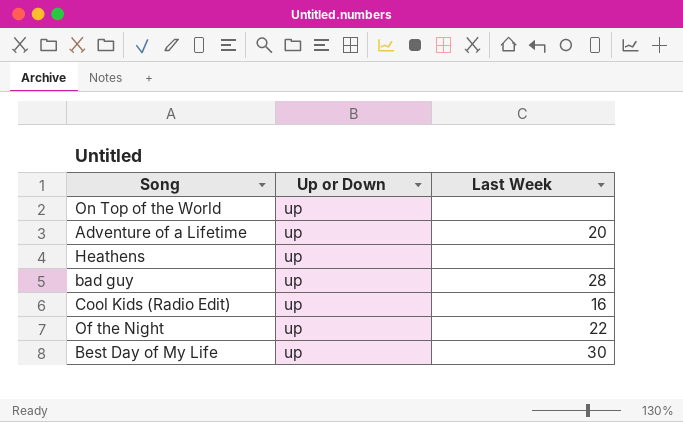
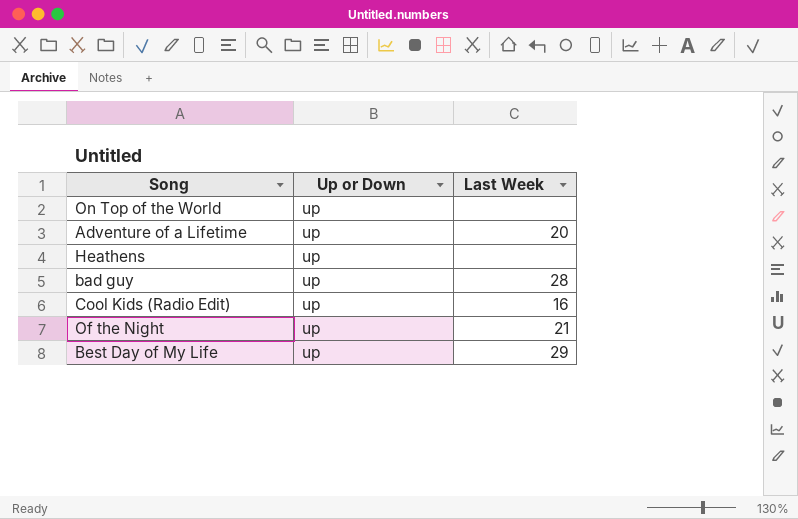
Of the Night | Last Week: 22 -> 21
Best Day of My Life | Last Week: 30 -> 29

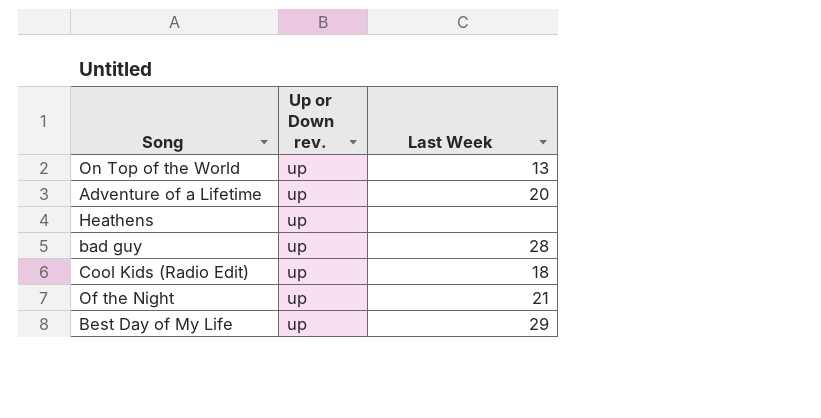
column name: Up or Down -> Up or Down rev.
On Top of the World | Last Week: none -> 13
Cool Kids (Radio Edit) | Last Week: 16 -> 18

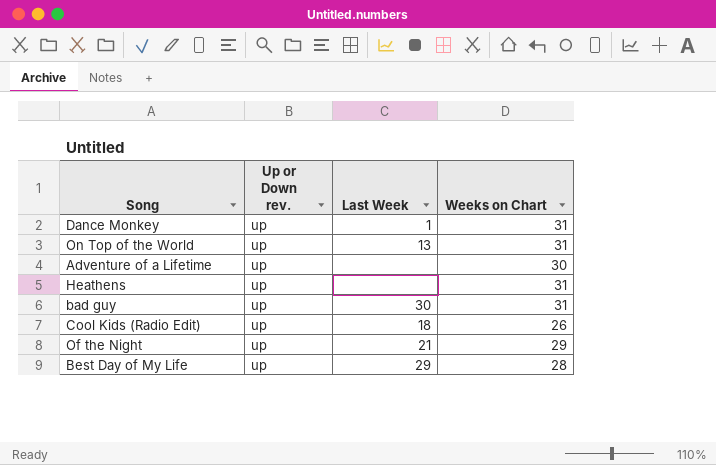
column Weeks on Chart | position: none -> 4
row Dance Monkey: none -> up | 1 | 31
Adventure of a Lifetime | Last Week: 20 -> none
bad guy | Last Week: 28 -> 30

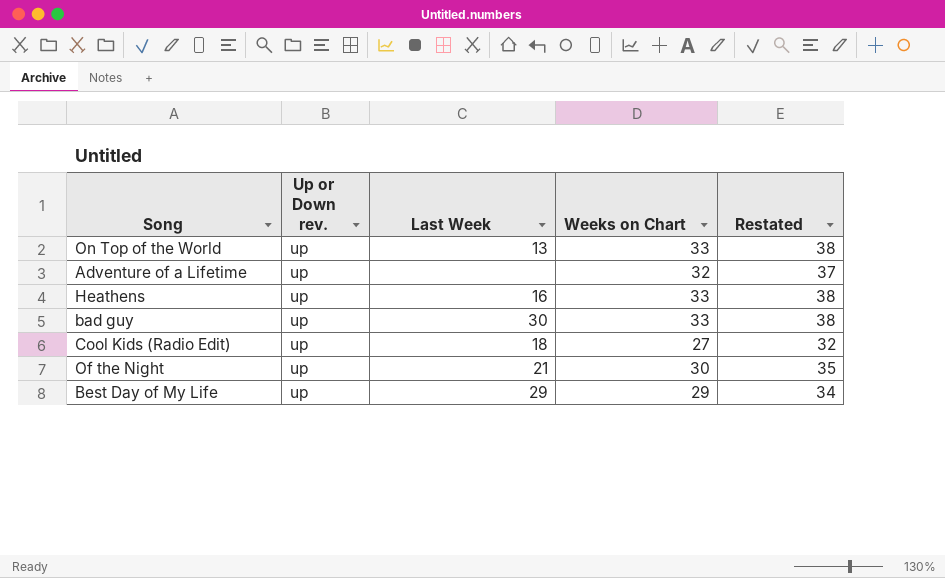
column Restated | formula: none -> [Weeks on Chart] + 5
row Dance Monkey: up | 1 | 31 -> none
On Top of the World | Weeks on Chart: 31 -> 33
Adventure of a Lifetime | Weeks on Chart: 30 -> 32
Heathens | Last Week: none -> 16
Heathens | Weeks on Chart: 31 -> 33
bad guy | Weeks on Chart: 31 -> 33
Cool Kids (Radio Edit) | Weeks on Chart: 26 -> 27
Of the Night | Weeks on Chart: 29 -> 30
Best Day of My Life | Weeks on Chart: 28 -> 29

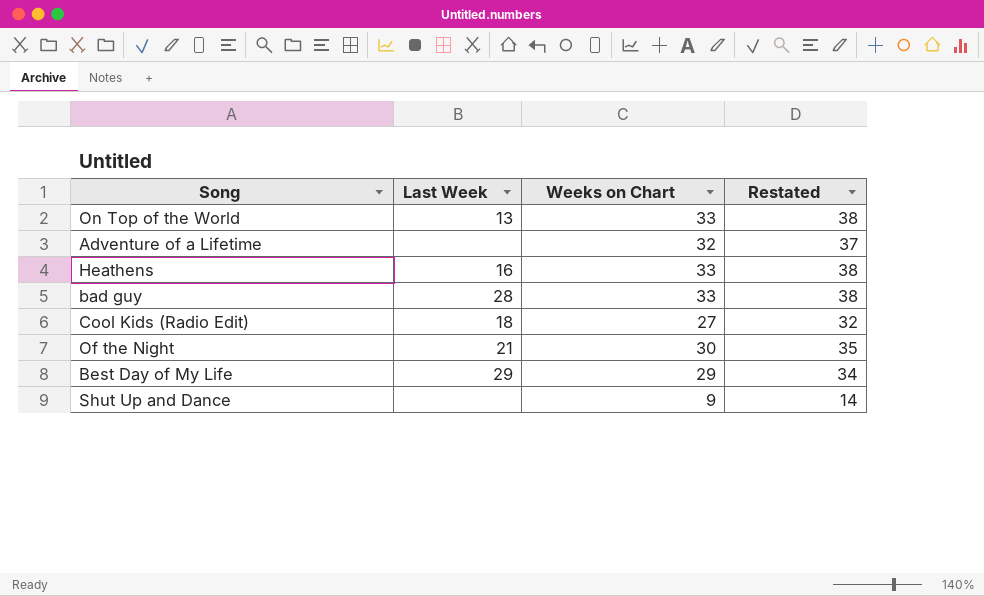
column Up or Down rev. | position: 2 -> none
bad guy | Last Week: 30 -> 28
row Shut Up and Dance: none -> none | 9 | 14

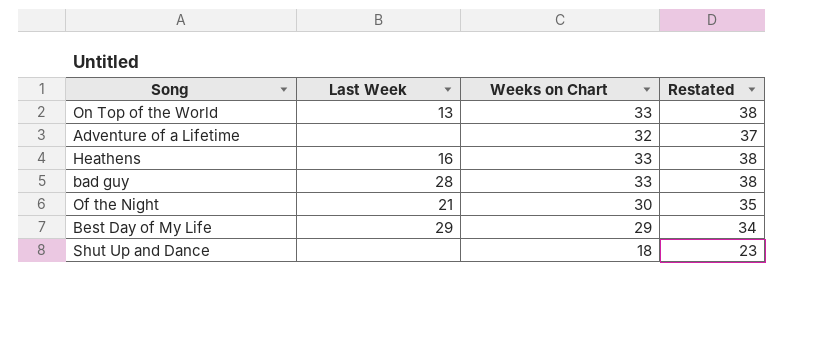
row Cool Kids (Radio Edit): 18 | 27 | 32 -> none
Shut Up and Dance | Weeks on Chart: 9 -> 18
Shut Up and Dance | Restated: 14 -> 23

